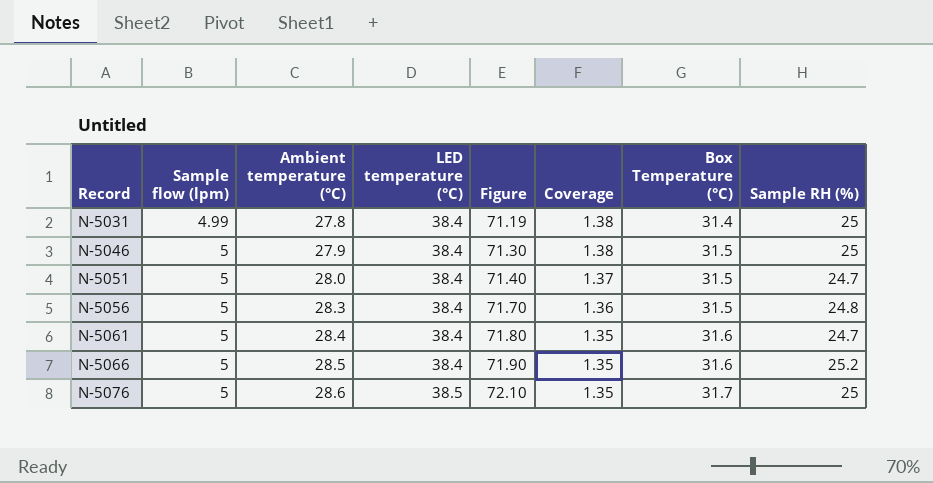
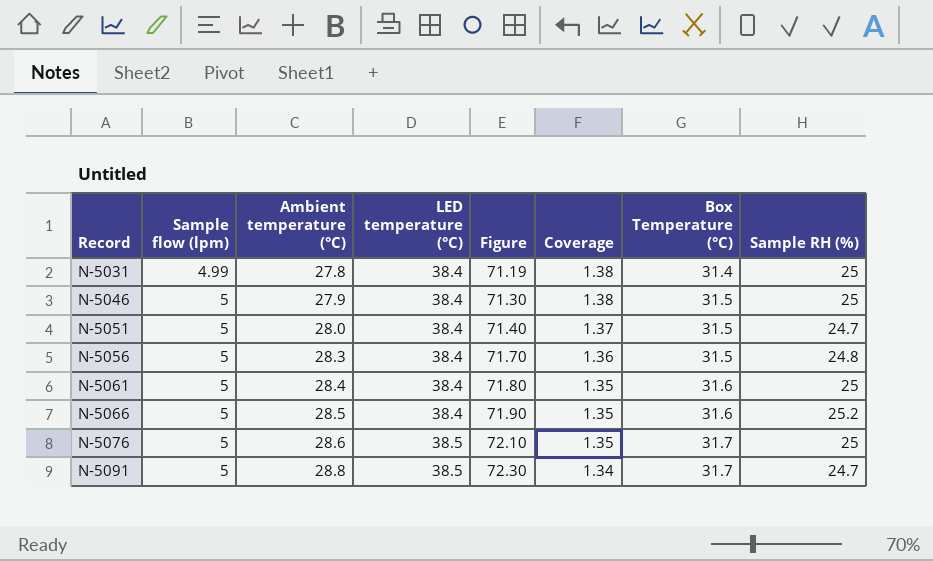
N-5061 | Sample RH (%): 24.7 -> 25
row N-5091: none -> 5 | 28.8 | 38.5 | 72.30 | 1.34 | 31.7 | 24.7

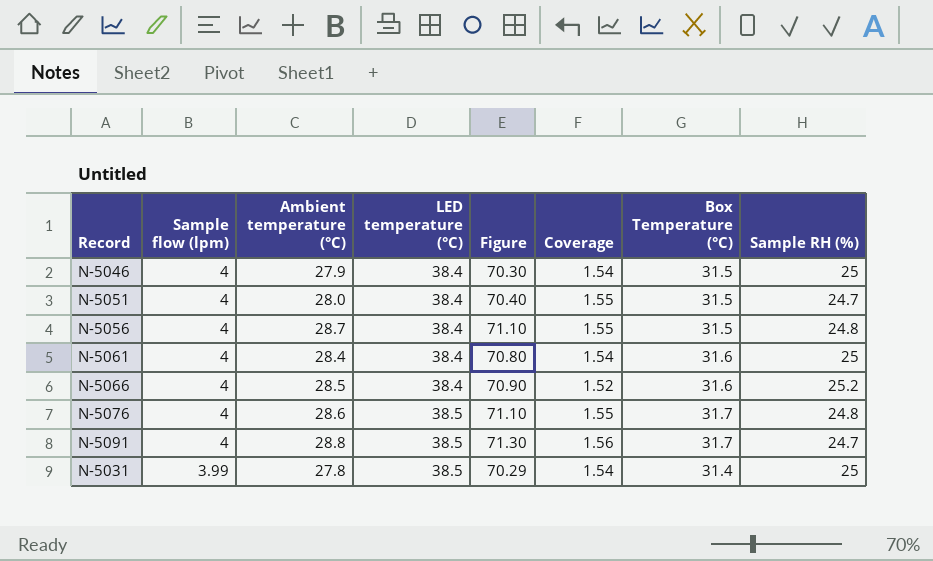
row order: Record ascending -> Sample flow (lpm) descending
column Coverage | formula: [LED temperature (°C)] / [Ambient temperature (°C)] -> [LED temperature (°C)] / [Sample RH (%)]
N-5046 | Sample flow (lpm): 5 -> 4
N-5046 | Figure: 71.30 -> 70.30
N-5051 | Sample flow (lpm): 5 -> 4
N-5051 | Figure: 71.40 -> 70.40
N-5056 | Sample flow (lpm): 5 -> 4
N-5056 | Ambient temperature (°C): 28.3 -> 28.7
N-5056 | Figure: 71.70 -> 71.10
N-5061 | Sample flow (lpm): 5 -> 4
N-5061 | Figure: 71.80 -> 70.80
N-5066 | Sample flow (lpm): 5 -> 4
N-5066 | Figure: 71.90 -> 70.90
N-5076 | Sample flow (lpm): 5 -> 4
N-5076 | Figure: 72.10 -> 71.10
N-5076 | Sample RH (%): 25 -> 24.8
N-5091 | Sample flow (lpm): 5 -> 4
N-5091 | Figure: 72.30 -> 71.30
N-5031 | Sample flow (lpm): 4.99 -> 3.99
N-5031 | LED temperature (°C): 38.4 -> 38.5
N-5031 | Figure: 71.19 -> 70.29

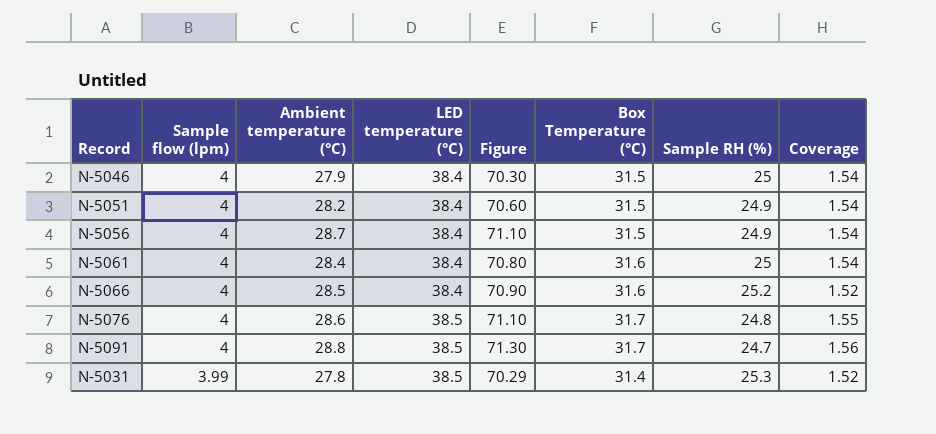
column Coverage | position: 6 -> 8
N-5051 | Ambient temperature (°C): 28.0 -> 28.2
N-5051 | Figure: 70.40 -> 70.60
N-5051 | Sample RH (%): 24.7 -> 24.9
N-5051 | Coverage: 1.55 -> 1.54
N-5056 | Sample RH (%): 24.8 -> 24.9
N-5056 | Coverage: 1.55 -> 1.54
N-5031 | Sample RH (%): 25 -> 25.3
N-5031 | Coverage: 1.54 -> 1.52

